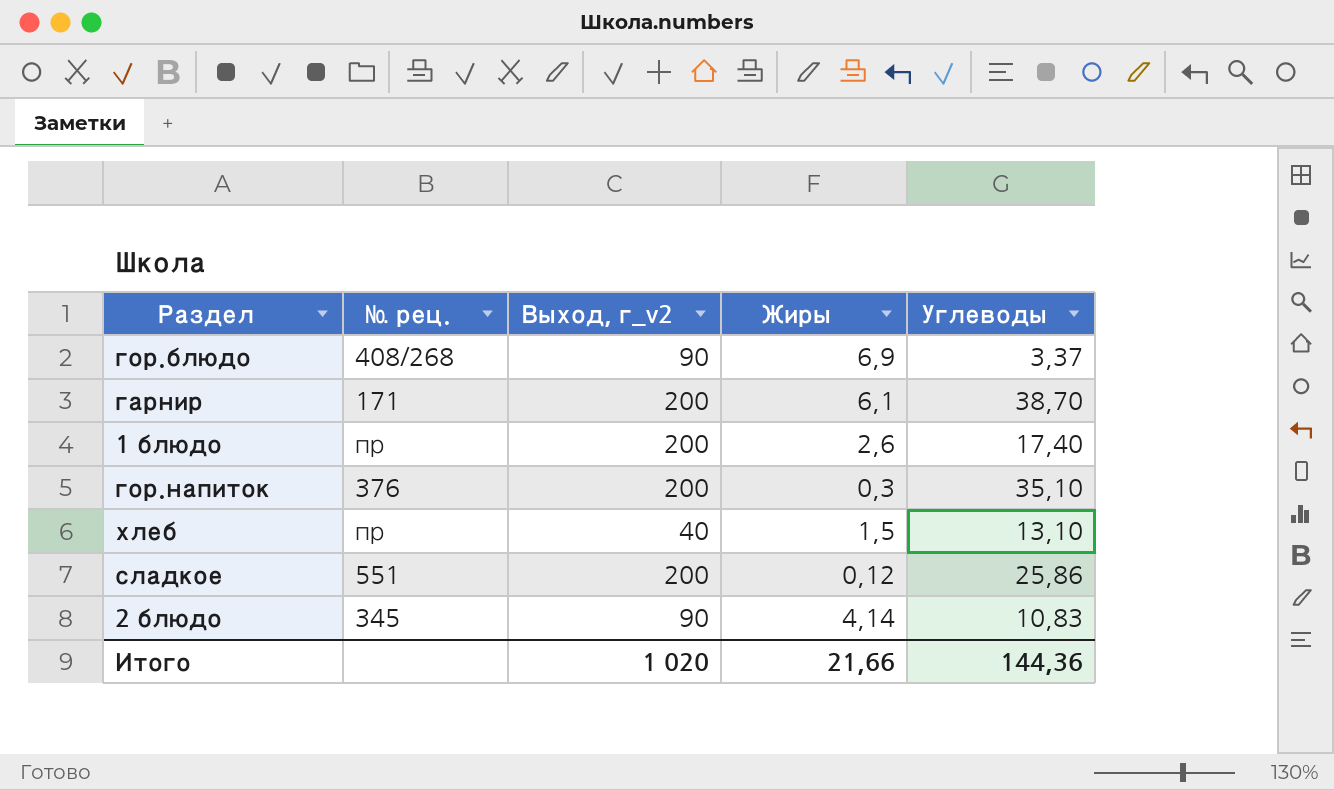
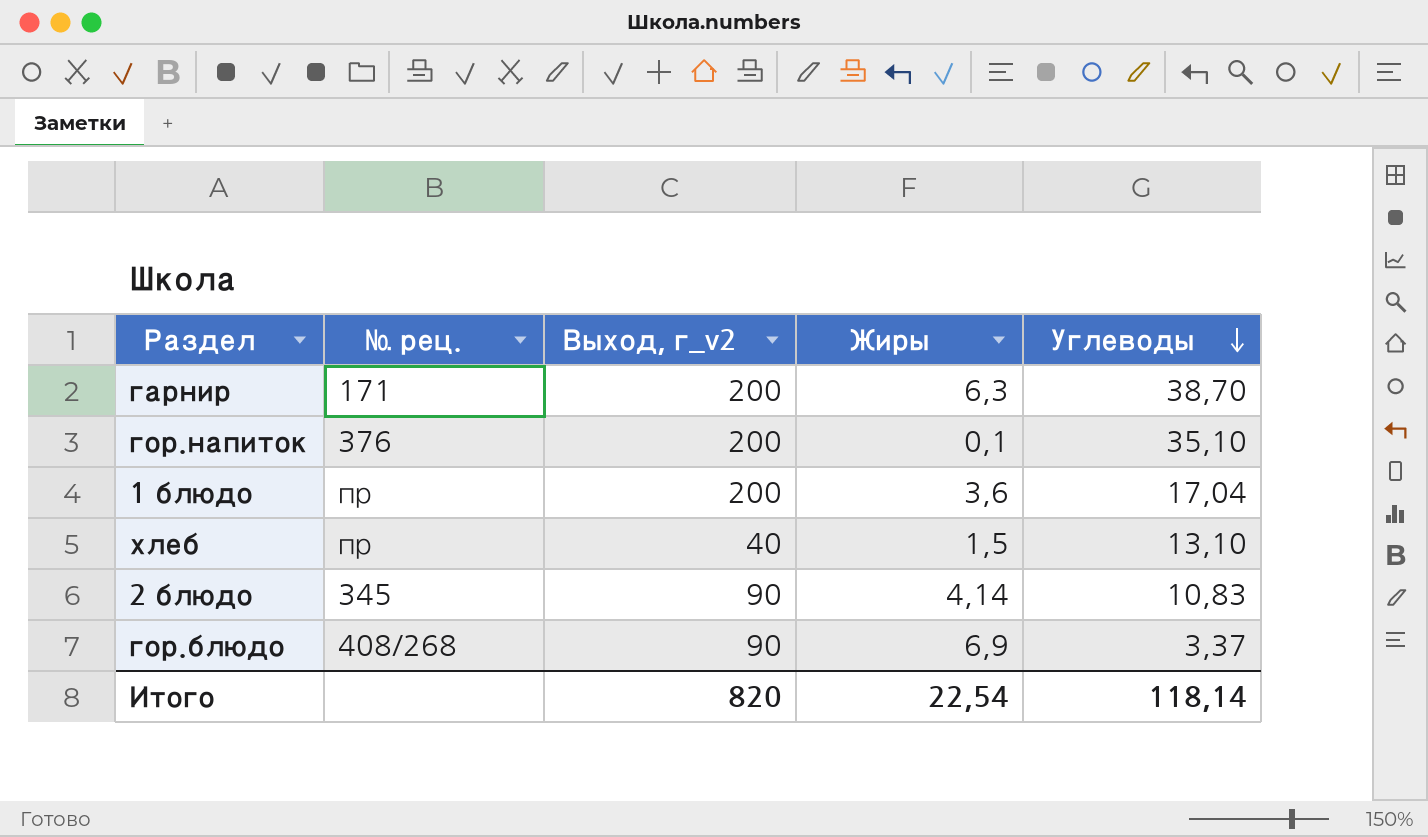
row order: none -> Углеводы descending
row сладкое: 551 | 200 | 0,12 | 25,86 -> none
гарнир | Жиры: 6,1 -> 6,3
гор.напиток | Жиры: 0,3 -> 0,1
1 блюдо | Жиры: 2,6 -> 3,6
1 блюдо | Углеводы: 17,40 -> 17,04
Итого | Выход, г_v2: 1 020 -> 820
Итого | Жиры: 21,66 -> 22,54
Итого | Углеводы: 144,36 -> 118,14

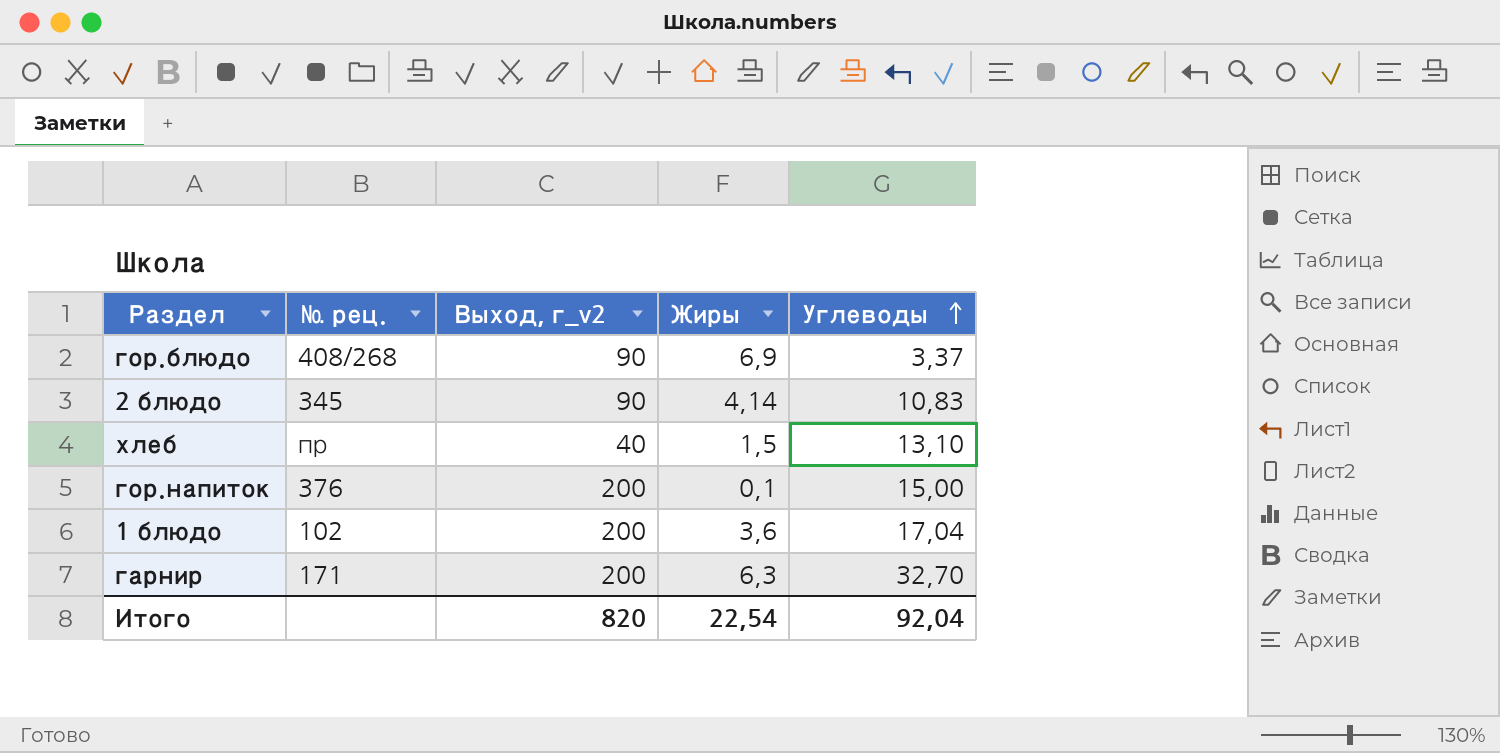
row order: Углеводы descending -> Углеводы ascending
гор.напиток | Углеводы: 35,10 -> 15,00
1 блюдо | № рец.: пр -> 102
гарнир | Углеводы: 38,70 -> 32,70
Итого | Углеводы: 118,14 -> 92,04

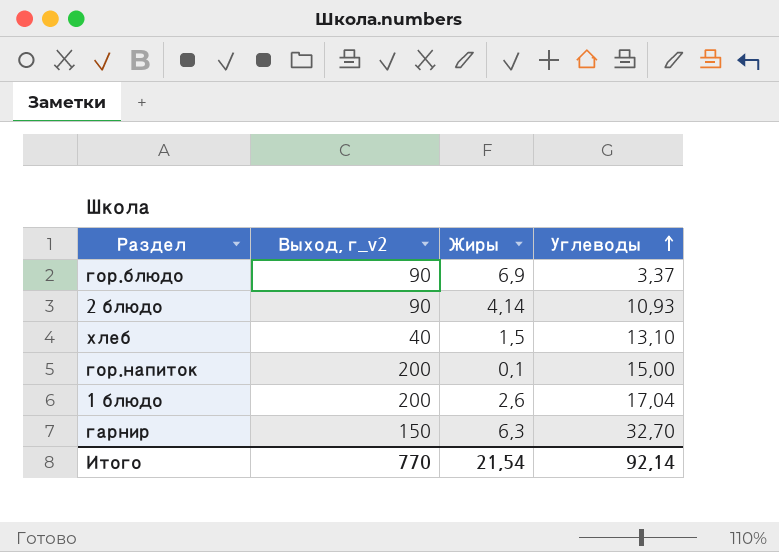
column № рец. | position: 2 -> none
2 блюдо | Углеводы: 10,83 -> 10,93
1 блюдо | Жиры: 3,6 -> 2,6
гарнир | Выход, г_v2: 200 -> 150
Итого | Выход, г_v2: 820 -> 770
Итого | Жиры: 22,54 -> 21,54
Итого | Углеводы: 92,04 -> 92,14

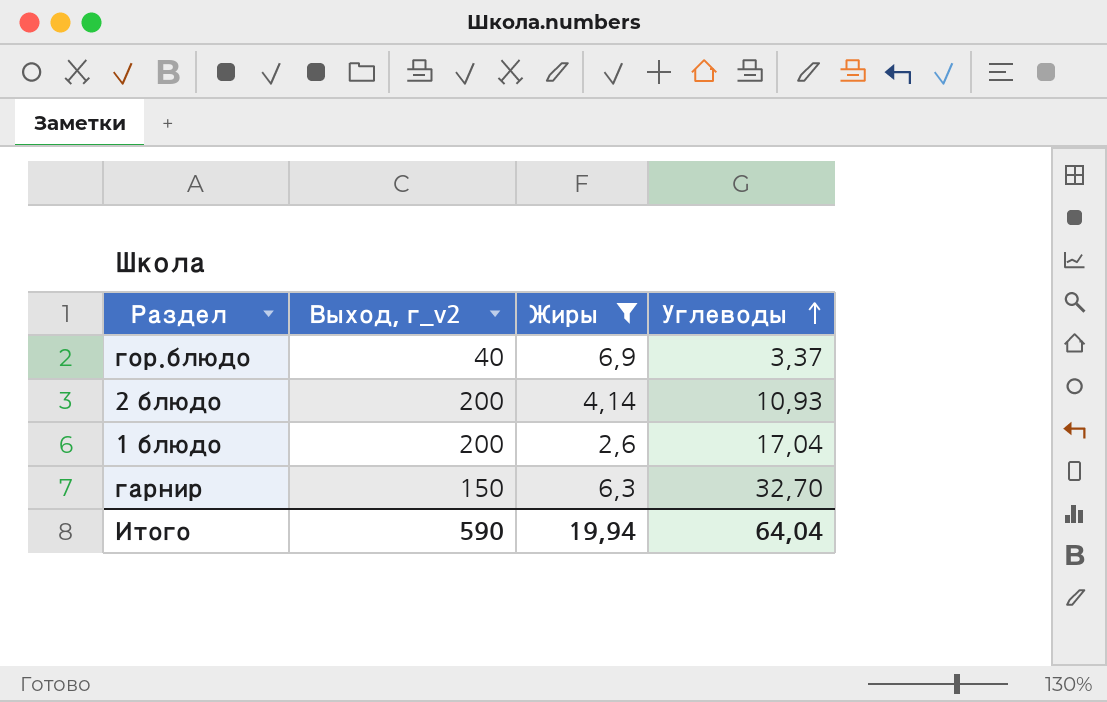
filter: none -> Жиры >= 2,6
гор.блюдо | Выход, г_v2: 90 -> 40
2 блюдо | Выход, г_v2: 90 -> 200
Итого | Выход, г_v2: 770 -> 590
Итого | Жиры: 21,54 -> 19,94
Итого | Углеводы: 92,14 -> 64,04

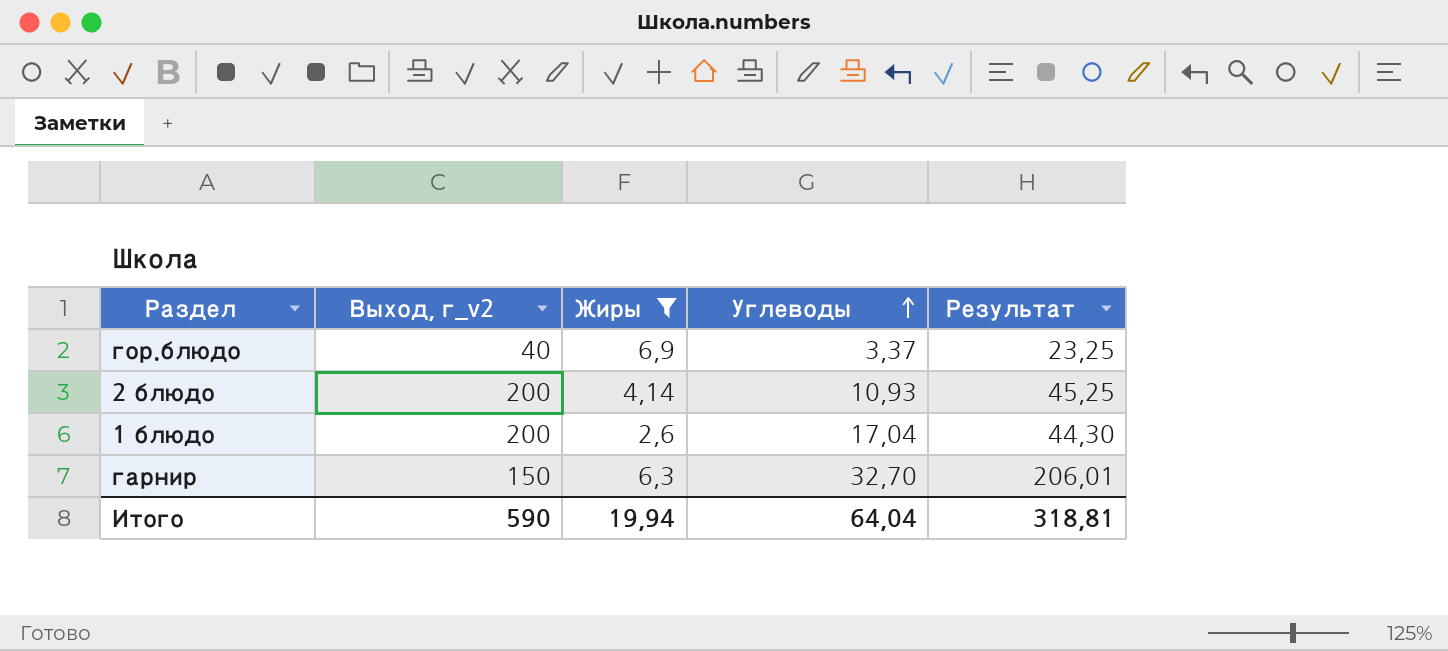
column Результат | formula: none -> [Жиры] * [Углеводы]

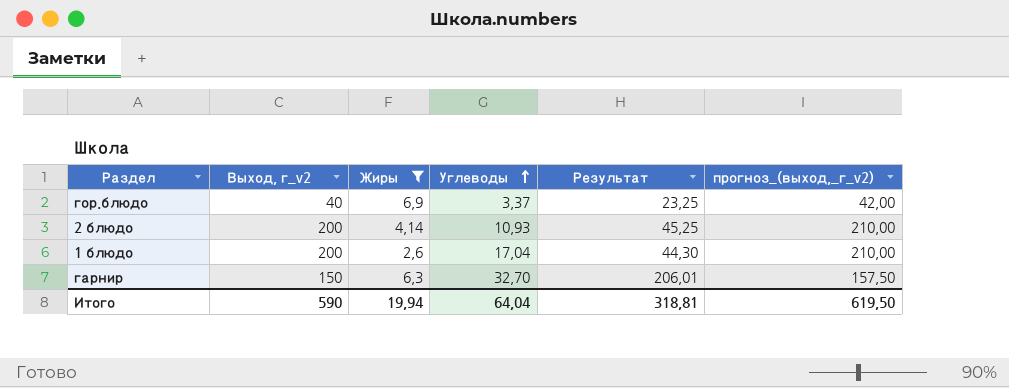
column прогноз_(выход,_г_v2) | formula: none -> [Выход, г_v2] * 1,05

